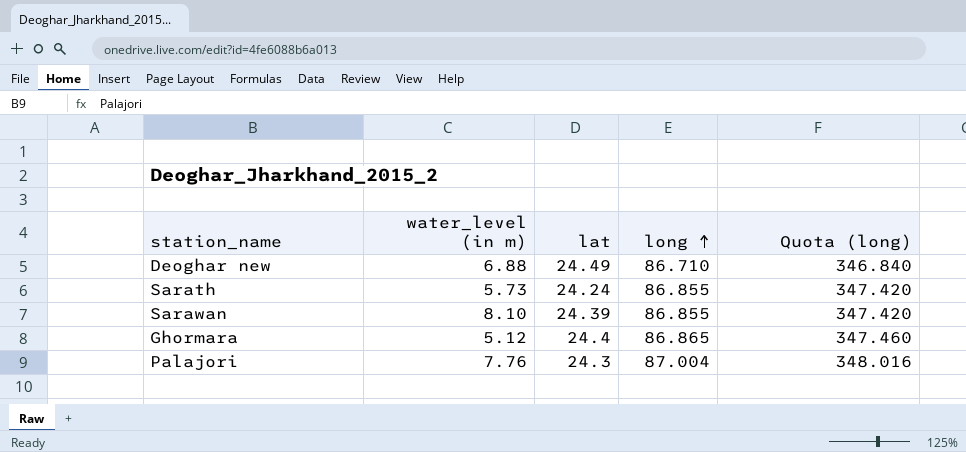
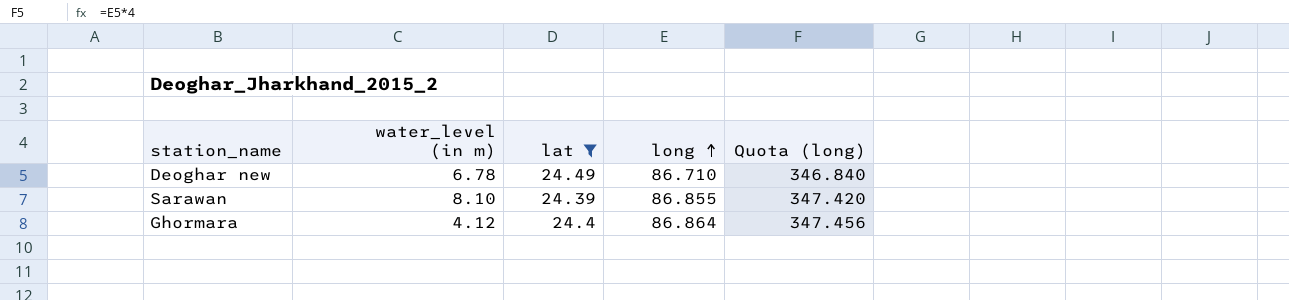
filter: none -> lat >= 24.39
Deoghar new | water_level (in m): 6.88 -> 6.78
Ghormara | water_level (in m): 5.12 -> 4.12
Ghormara | long: 86.865 -> 86.864
Ghormara | Quota (long): 347.460 -> 347.456

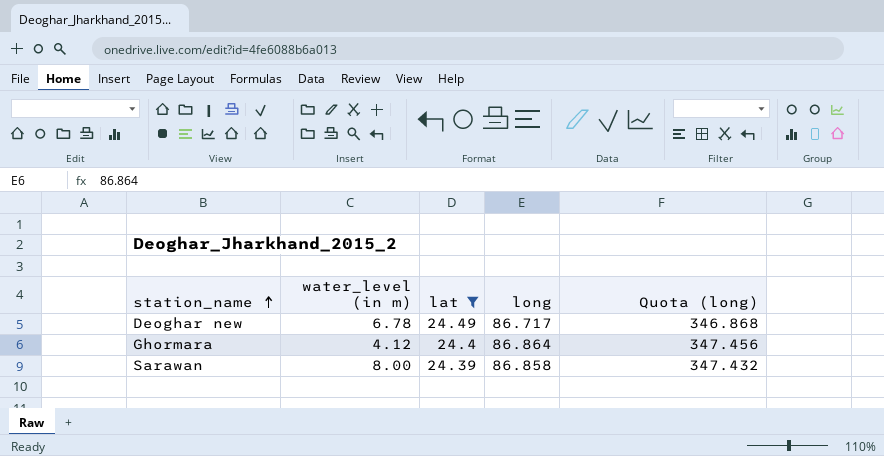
row order: long ascending -> station_name ascending
Deoghar new | long: 86.710 -> 86.717
Deoghar new | Quota (long): 346.840 -> 346.868
Sarawan | water_level (in m): 8.10 -> 8.00
Sarawan | long: 86.855 -> 86.858
Sarawan | Quota (long): 347.420 -> 347.432

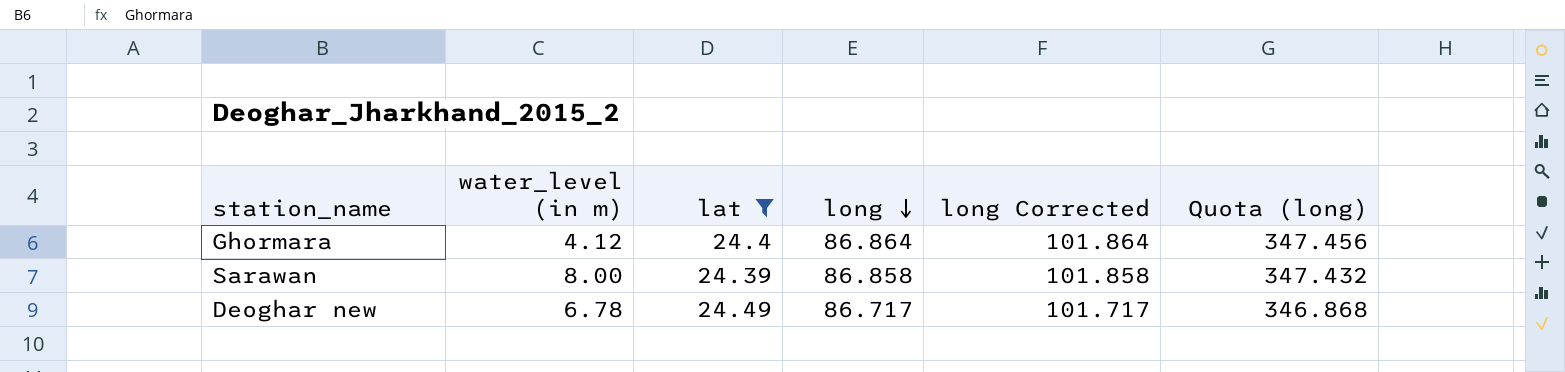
row order: station_name ascending -> long descending
column long Corrected | formula: none -> [long] + 15

